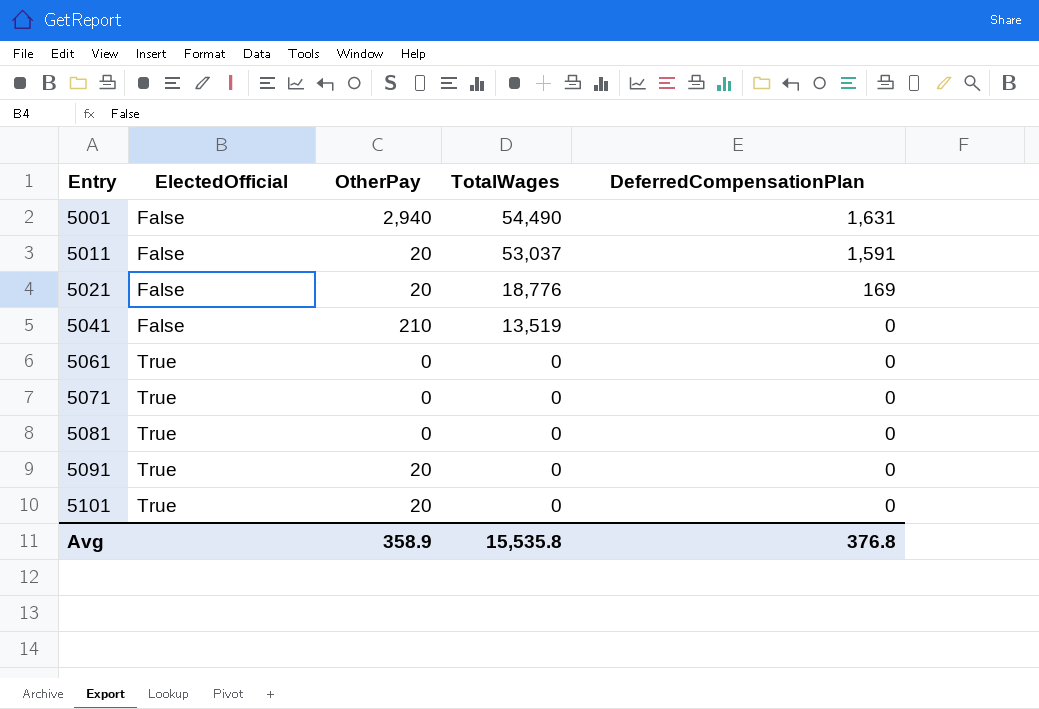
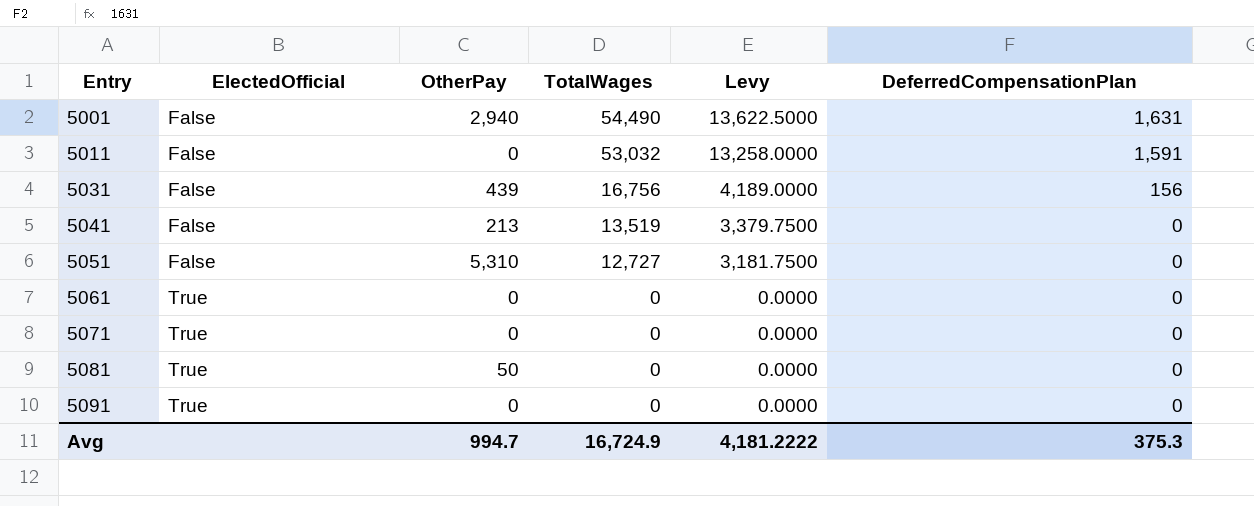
column Levy | formula: none -> [TotalWages] * 0.25
row 5021: False | 20 | 18,776 | 169 -> none
row 5101: True | 20 | 0 | 0 -> none
5011 | OtherPay: 20 -> 0
5011 | TotalWages: 53,037 -> 53,032
row 5031: none -> False | 439 | 16,756 | 4,189.0000 | 156
5041 | OtherPay: 210 -> 213
row 5051: none -> False | 5,310 | 12,727 | 3,181.7500 | 0
5081 | OtherPay: 0 -> 50
5091 | OtherPay: 20 -> 0
Avg | OtherPay: 358.9 -> 994.7
Avg | TotalWages: 15,535.8 -> 16,724.9
Avg | DeferredCompensationPlan: 376.8 -> 375.3

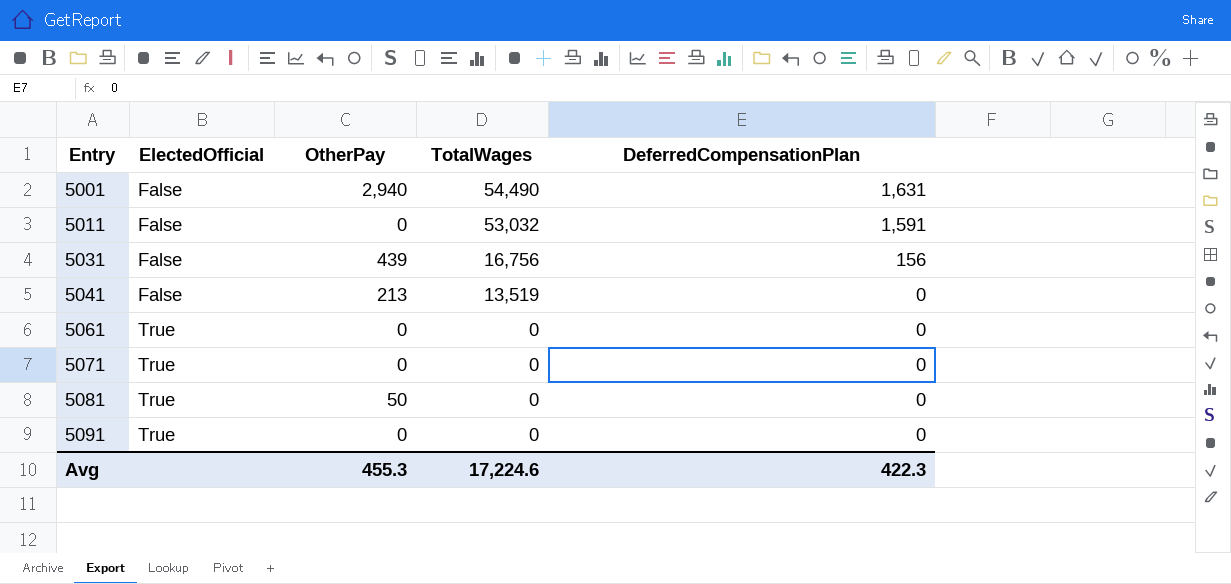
column Levy | formula: [TotalWages] * 0.25 -> none
row 5051: False | 5,310 | 12,727 | 3,181.7500 | 0 -> none
Avg | OtherPay: 994.7 -> 455.3
Avg | TotalWages: 16,724.9 -> 17,224.6
Avg | DeferredCompensationPlan: 375.3 -> 422.3

